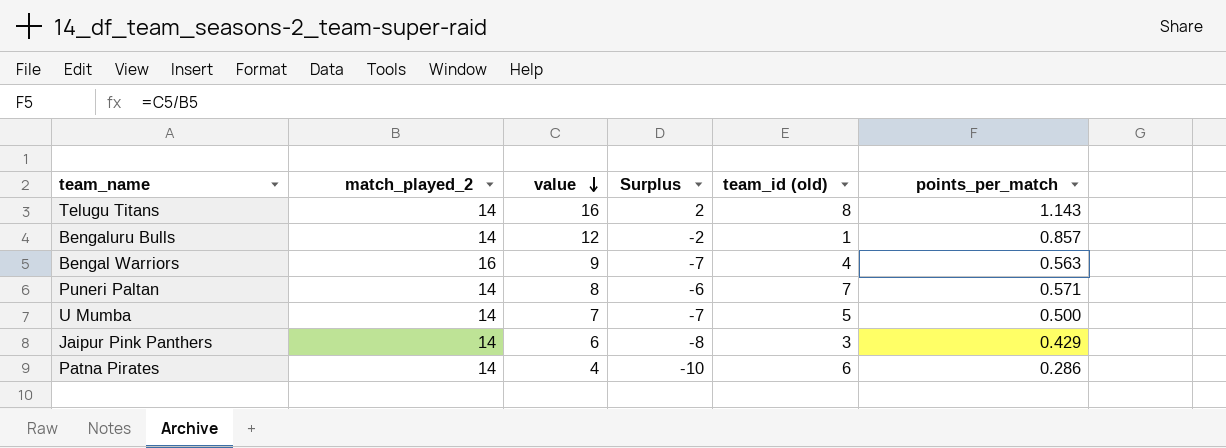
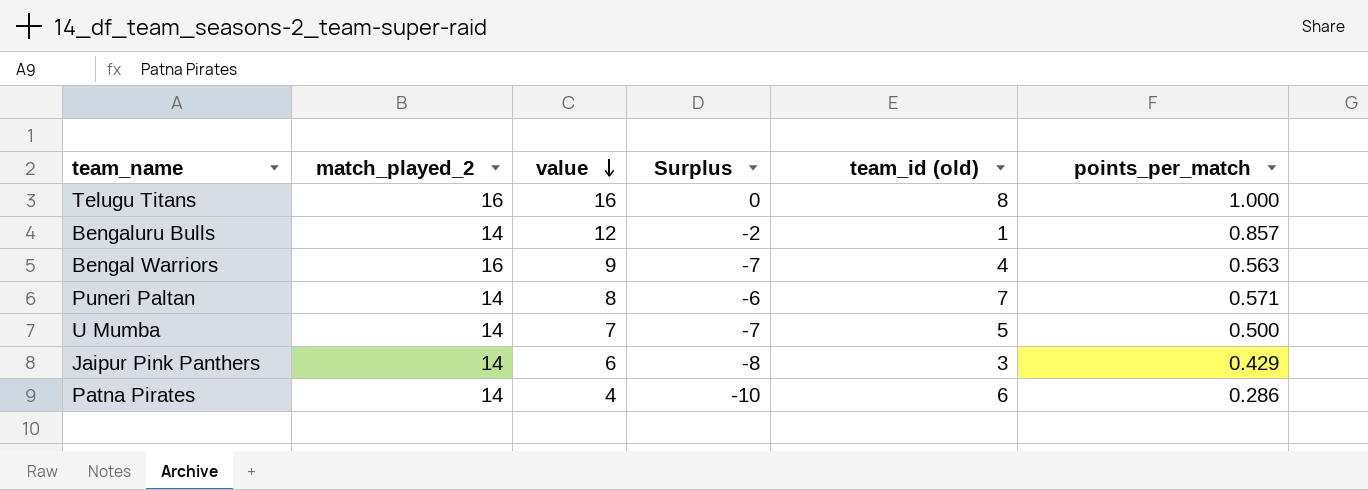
Telugu Titans | match_played_2: 14 -> 16
Telugu Titans | Surplus: 2 -> 0
Telugu Titans | points_per_match: 1.143 -> 1.000

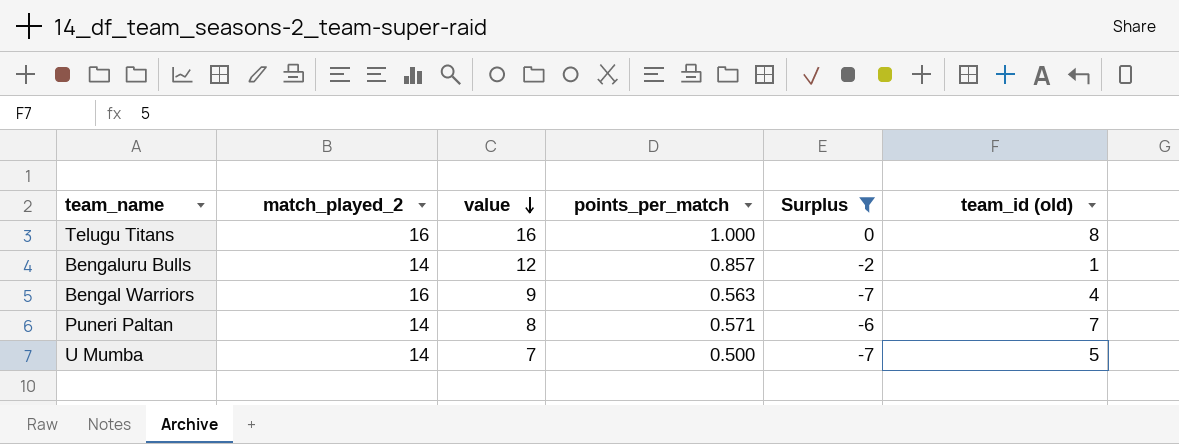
filter: none -> Surplus >= -7
column points_per_match | position: 6 -> 4

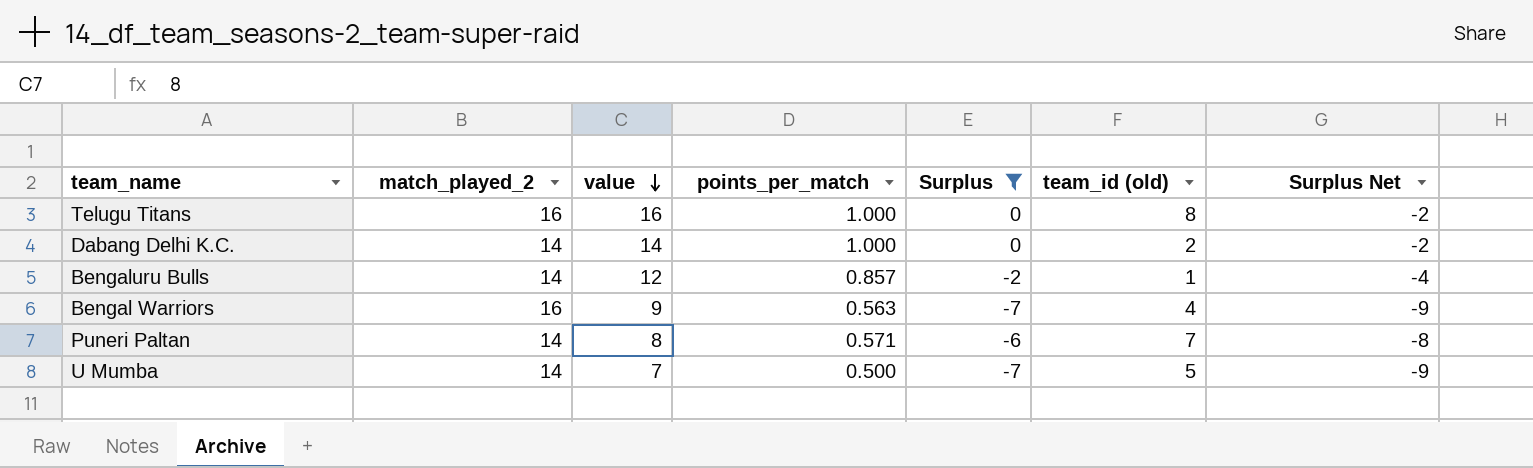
column Surplus Net | formula: none -> [Surplus] - 2
row Dabang Delhi K.C.: none -> 14 | 14 | 1.000 | 0 | 2 | -2

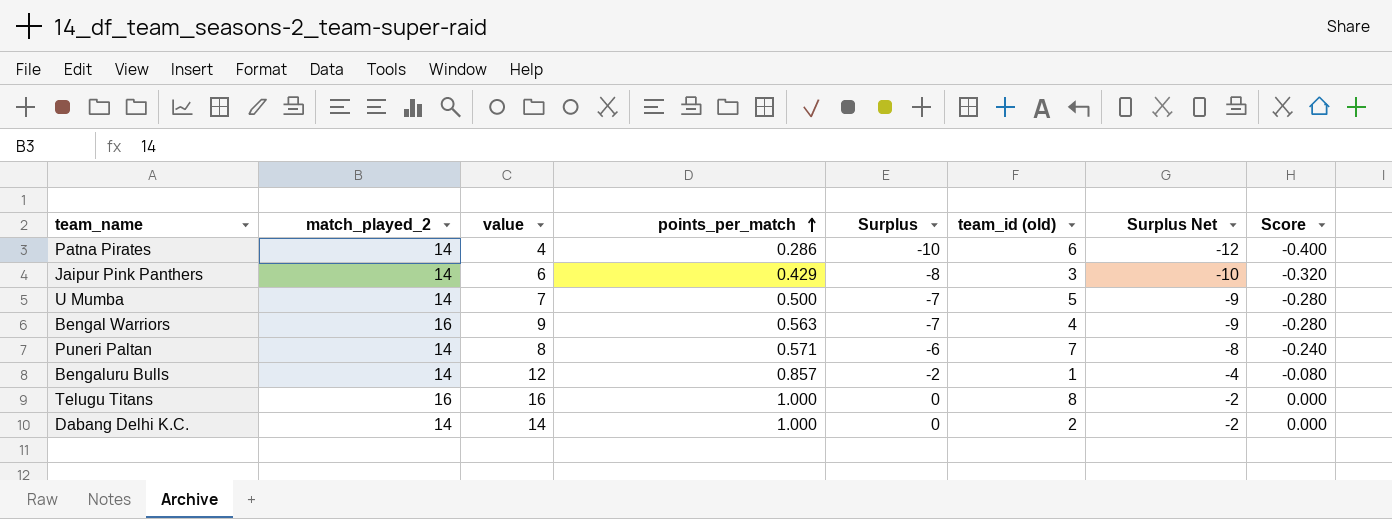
filter: Surplus >= -7 -> none
row order: value descending -> points_per_match ascending
column Score | formula: none -> [Surplus] * 0.04

